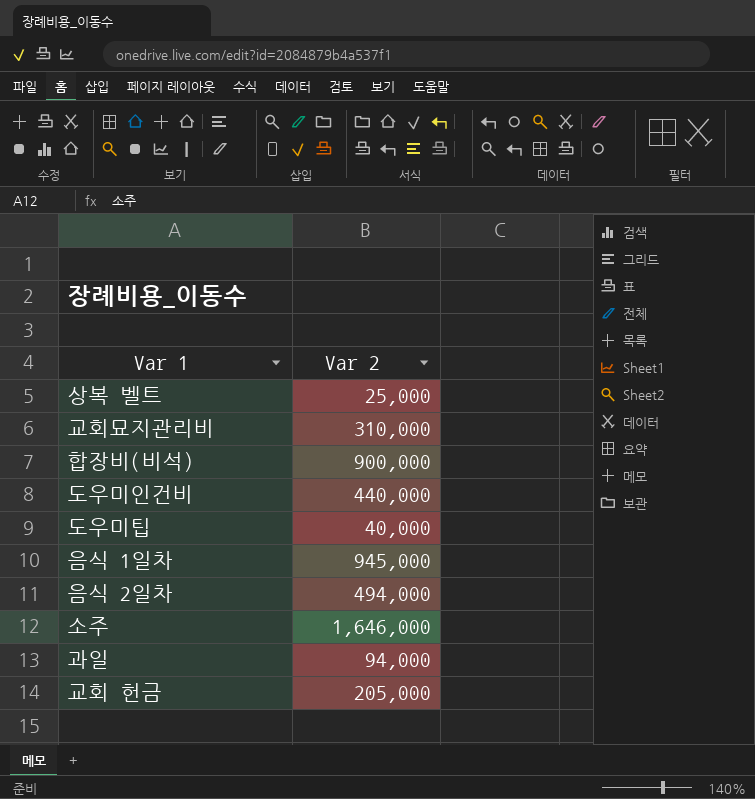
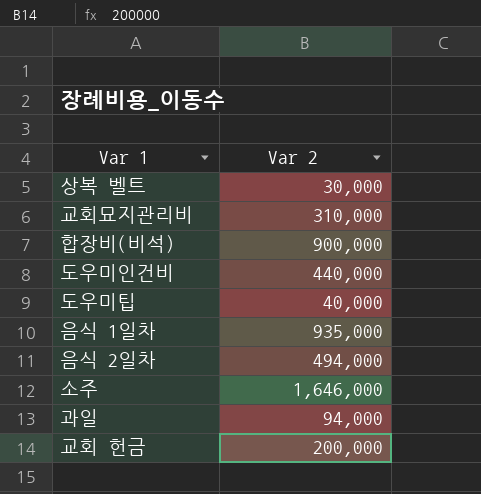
상복 벨트 | Var 2: 25,000 -> 30,000
음식 1일차 | Var 2: 945,000 -> 935,000
교회 헌금 | Var 2: 205,000 -> 200,000

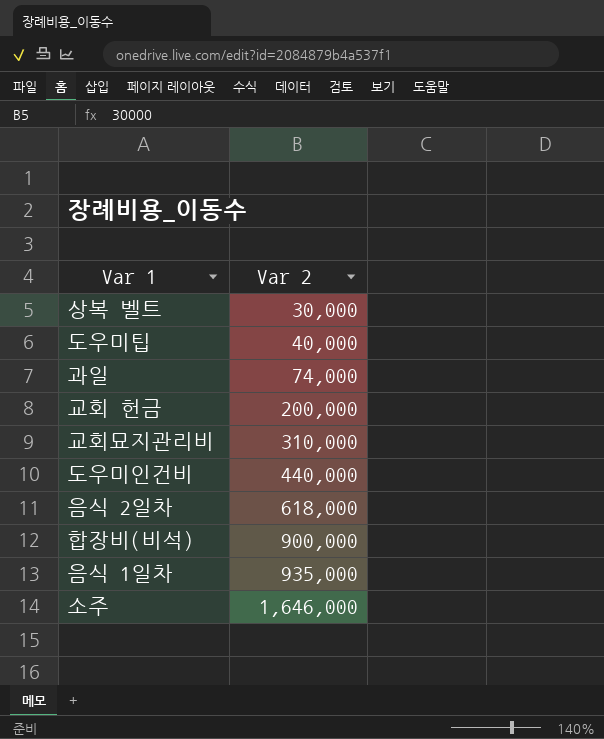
row order: none -> Var 2 ascending
과일 | Var 2: 94,000 -> 74,000
음식 2일차 | Var 2: 494,000 -> 618,000

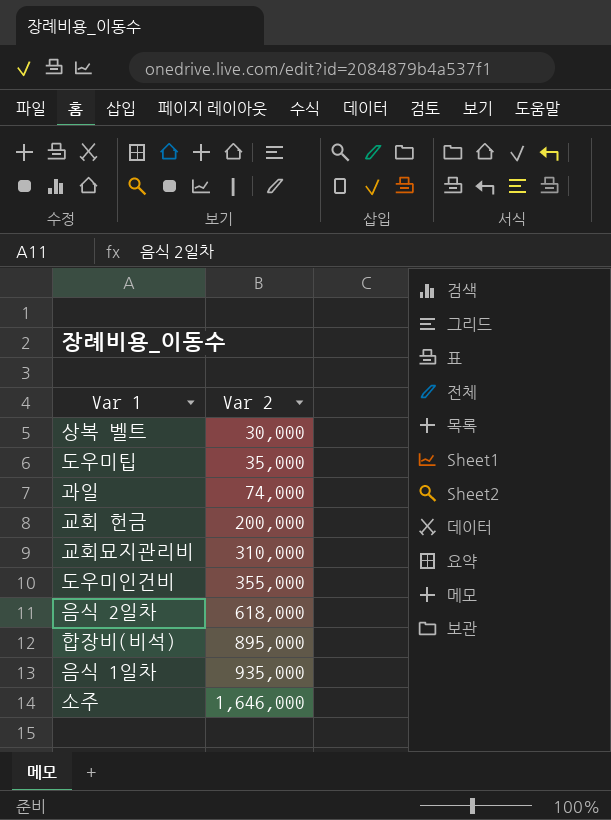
도우미팁 | Var 2: 40,000 -> 35,000
도우미인건비 | Var 2: 440,000 -> 355,000
합장비(비석) | Var 2: 900,000 -> 895,000

